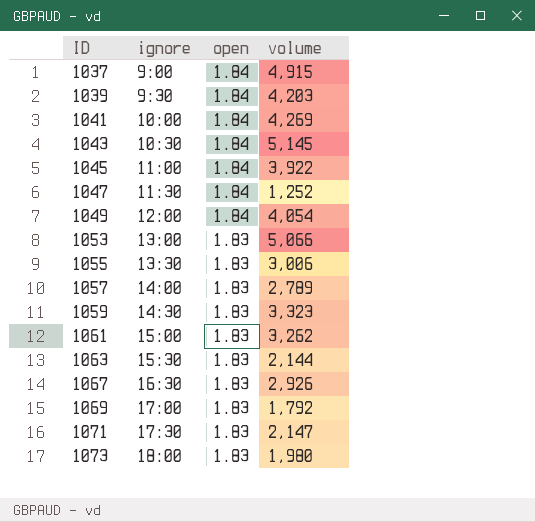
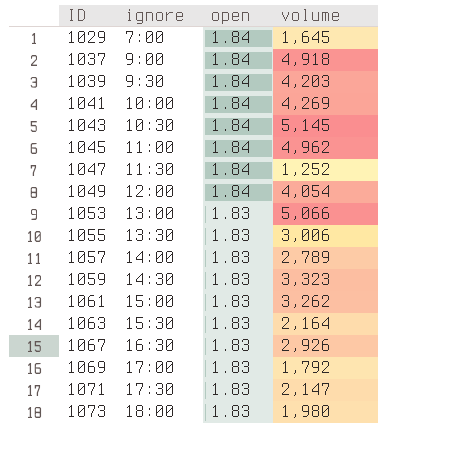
row 1029: none -> 7:00 | 1.84 | 1,645
1037 | volume: 4,915 -> 4,918
1045 | volume: 3,922 -> 4,962
1063 | volume: 2,144 -> 2,164

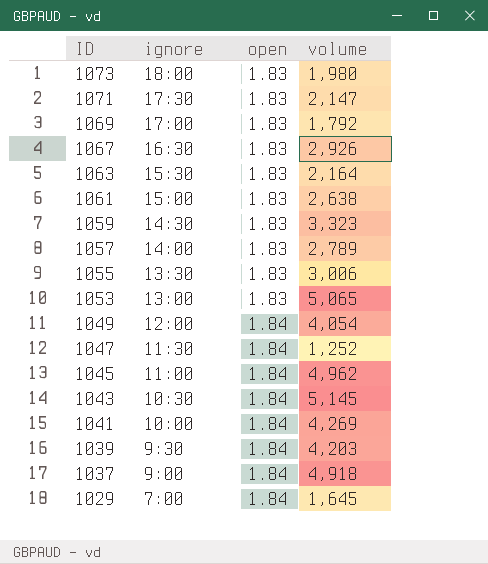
row order: ID ascending -> ID descending
1061 | volume: 3,262 -> 2,638
1053 | volume: 5,066 -> 5,065

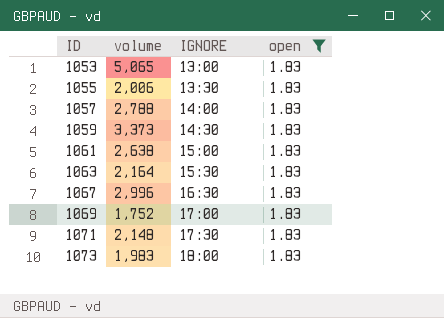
filter: none -> open = 1.83
row order: ID descending -> ID ascending
column volume | position: 4 -> 2
column name: ignore -> IGNORE
1055 | volume: 3,006 -> 2,006
1057 | volume: 2,789 -> 2,788
1059 | volume: 3,323 -> 3,373
1067 | volume: 2,926 -> 2,996
1069 | volume: 1,792 -> 1,752
1071 | volume: 2,147 -> 2,148
1073 | volume: 1,980 -> 1,983

